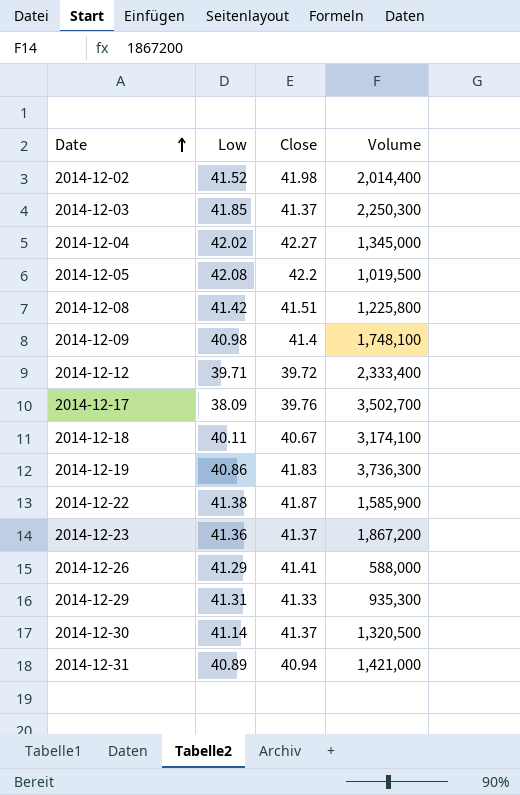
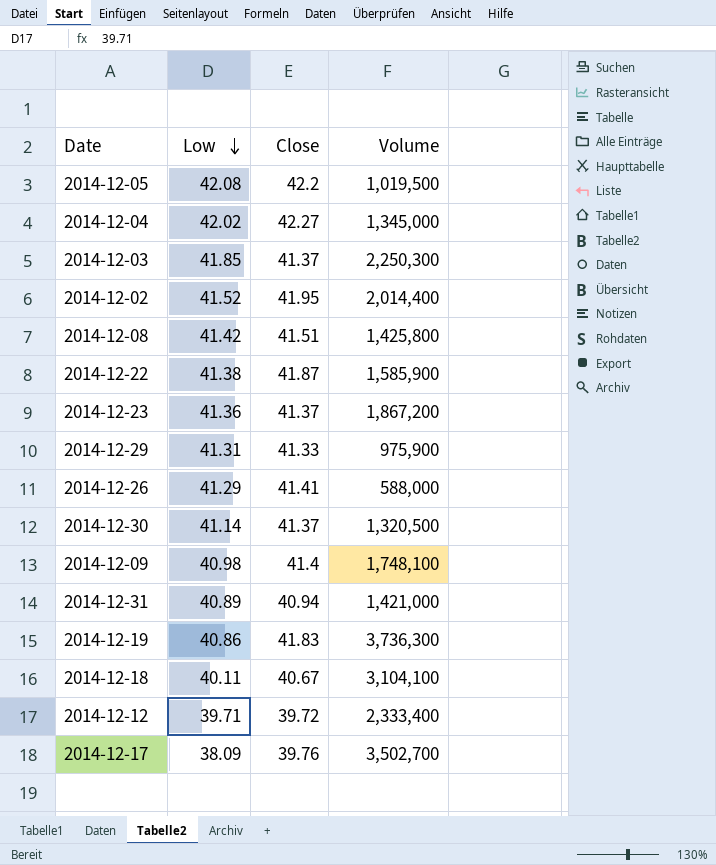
row order: Date ascending -> Low descending
2014-12-02 | Close: 41.98 -> 41.95
2014-12-08 | Volume: 1,225,800 -> 1,425,800
2014-12-29 | Volume: 935,300 -> 975,900
2014-12-18 | Volume: 3,174,100 -> 3,104,100

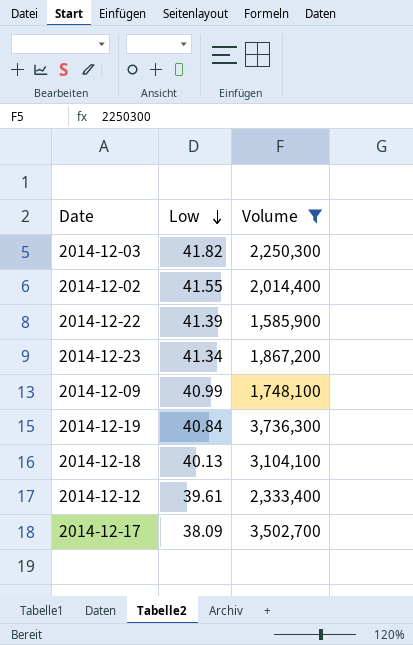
filter: none -> Volume >= 1,585,900
column Close | position: 3 -> none
2014-12-03 | Low: 41.85 -> 41.82
2014-12-02 | Low: 41.52 -> 41.55
2014-12-22 | Low: 41.38 -> 41.39
2014-12-23 | Low: 41.36 -> 41.34
2014-12-09 | Low: 40.98 -> 40.99
2014-12-19 | Low: 40.86 -> 40.84
2014-12-18 | Low: 40.11 -> 40.13
2014-12-12 | Low: 39.71 -> 39.61

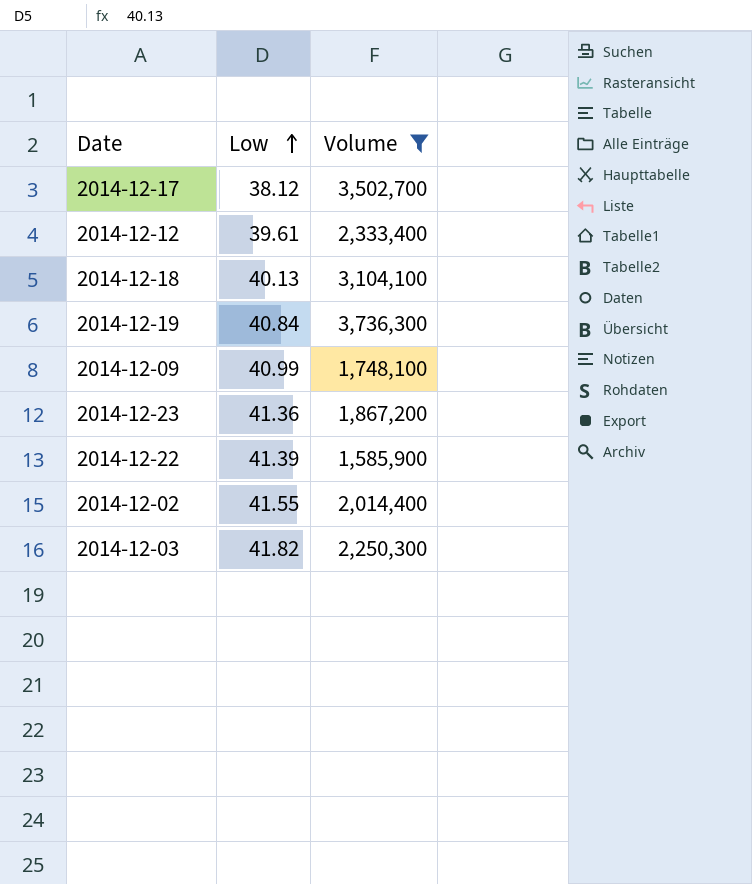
row order: Low descending -> Low ascending
2014-12-17 | Low: 38.09 -> 38.12
2014-12-23 | Low: 41.34 -> 41.36

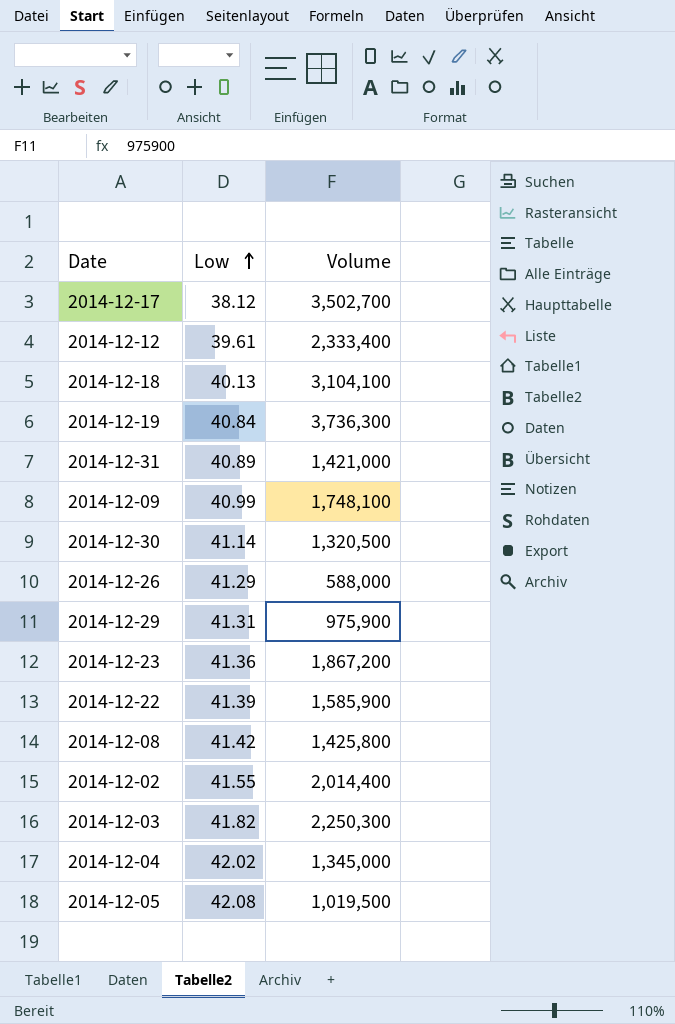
filter: Volume >= 1,585,900 -> none

